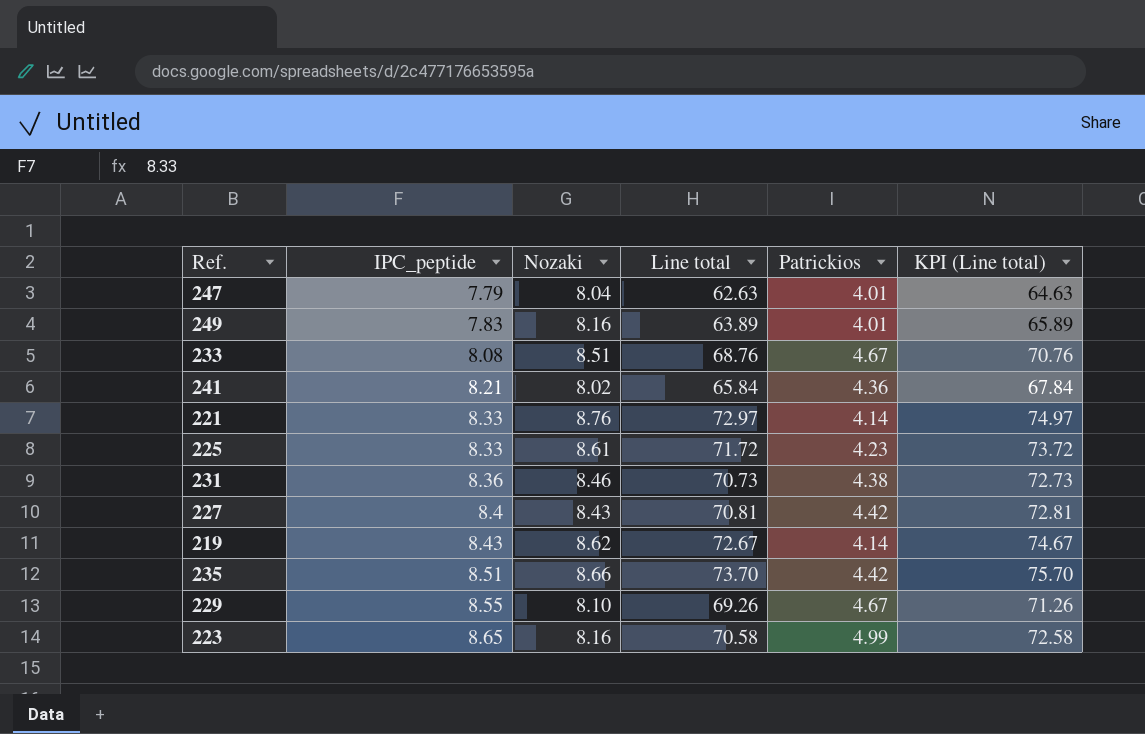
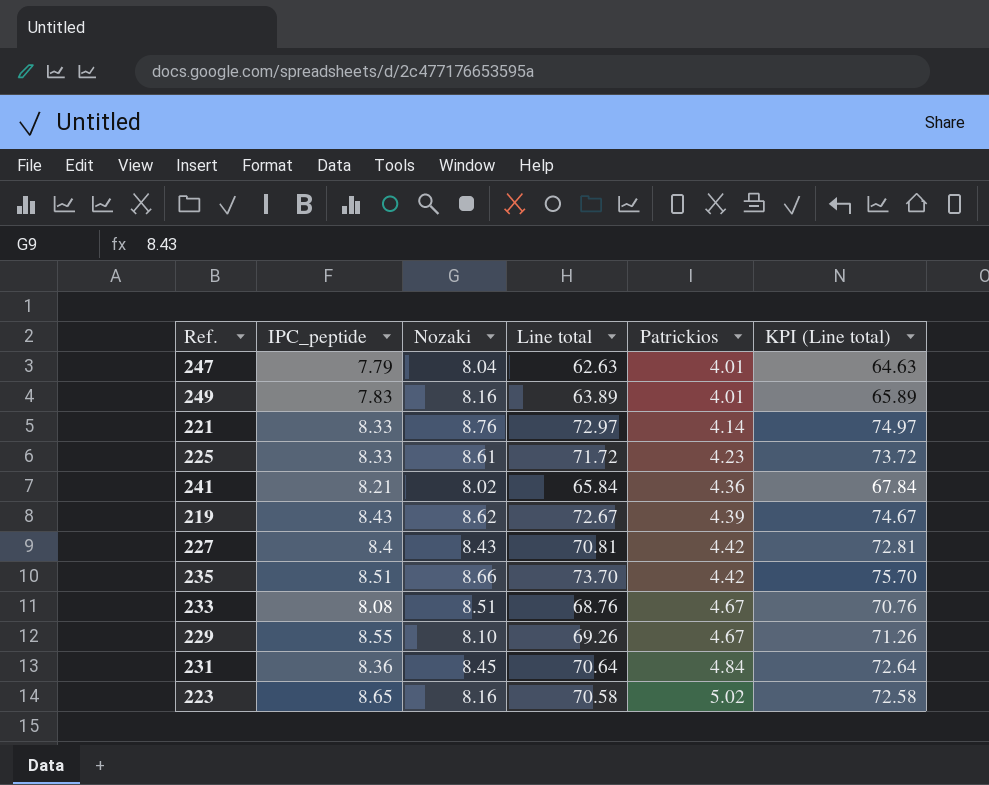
row order: IPC_peptide ascending -> Patrickios ascending
219 | Patrickios: 4.14 -> 4.39
231 | Nozaki: 8.46 -> 8.45
231 | Line total: 70.73 -> 70.64
231 | Patrickios: 4.38 -> 4.84
231 | KPI (Line total): 72.73 -> 72.64
223 | Patrickios: 4.99 -> 5.02

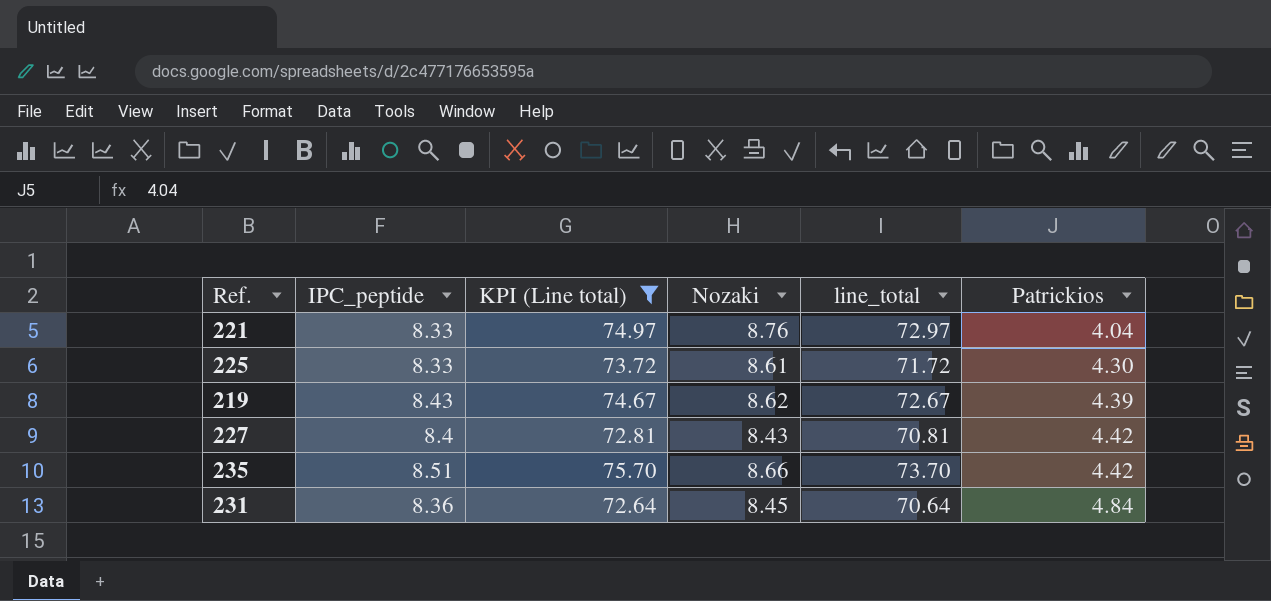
filter: none -> KPI (Line total) >= 72.64
column KPI (Line total) | position: 6 -> 3
column name: Line total -> line_total
221 | Patrickios: 4.14 -> 4.04
225 | Patrickios: 4.23 -> 4.30

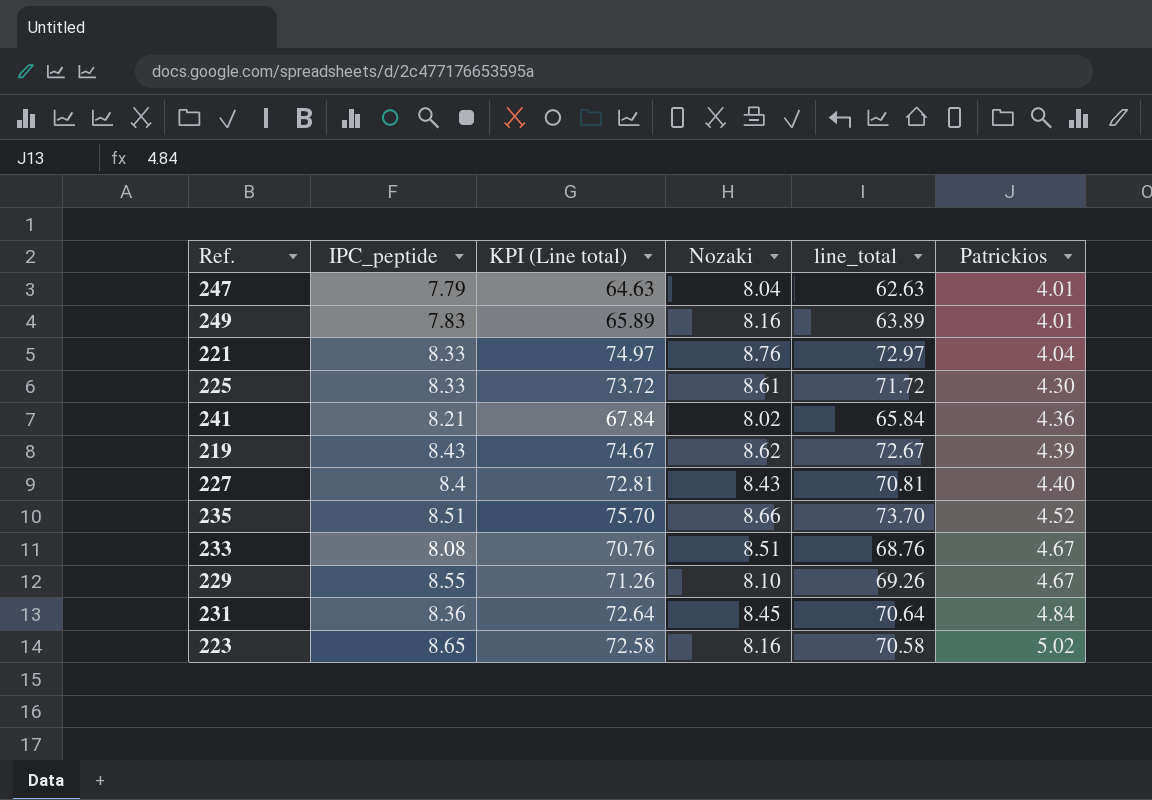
filter: KPI (Line total) >= 72.64 -> none
227 | Patrickios: 4.42 -> 4.40
235 | Patrickios: 4.42 -> 4.52

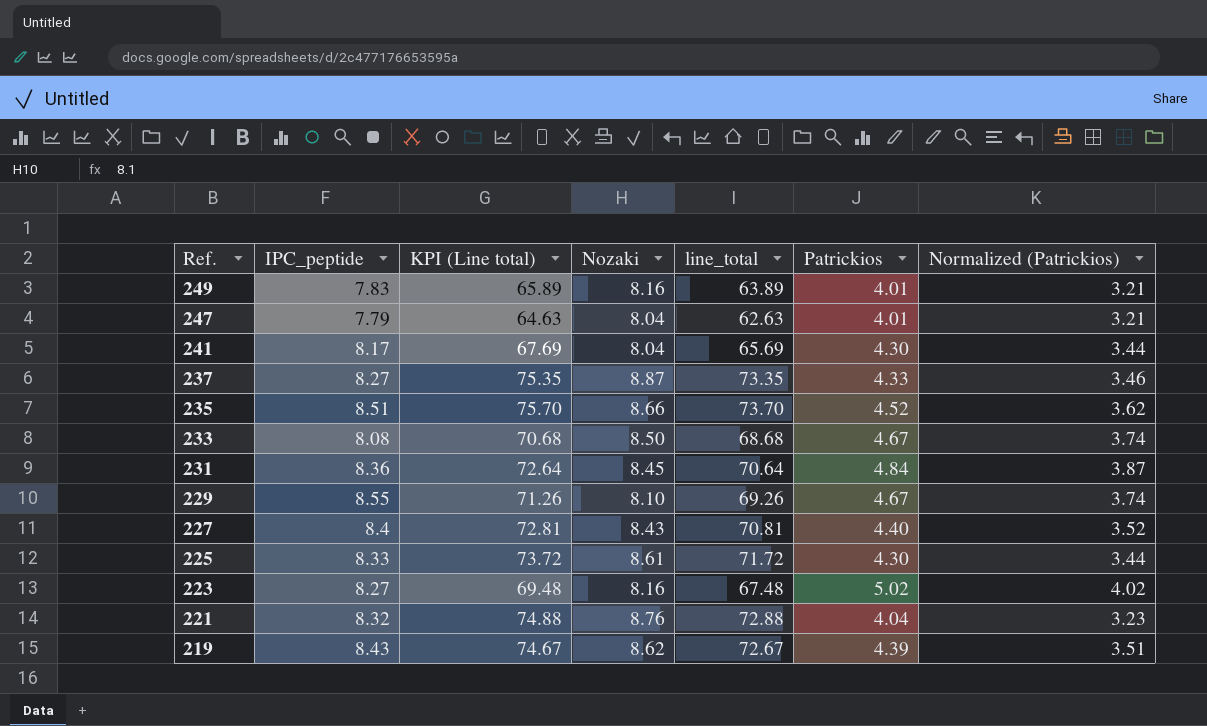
row order: Patrickios ascending -> Ref. descending
column Normalized (Patrickios) | formula: none -> [Patrickios] * 0.8
241 | IPC_peptide: 8.21 -> 8.17
241 | KPI (Line total): 67.84 -> 67.69
241 | Nozaki: 8.02 -> 8.04
241 | line_total: 65.84 -> 65.69
241 | Patrickios: 4.36 -> 4.30
row 237: none -> 8.27 | 75.35 | 8.87 | 73.35 | 4.33 | 3.46
233 | KPI (Line total): 70.76 -> 70.68
233 | Nozaki: 8.51 -> 8.50
233 | line_total: 68.76 -> 68.68
223 | IPC_peptide: 8.65 -> 8.27
223 | KPI (Line total): 72.58 -> 69.48
223 | line_total: 70.58 -> 67.48
221 | IPC_peptide: 8.33 -> 8.32
221 | KPI (Line total): 74.97 -> 74.88
221 | line_total: 72.97 -> 72.88

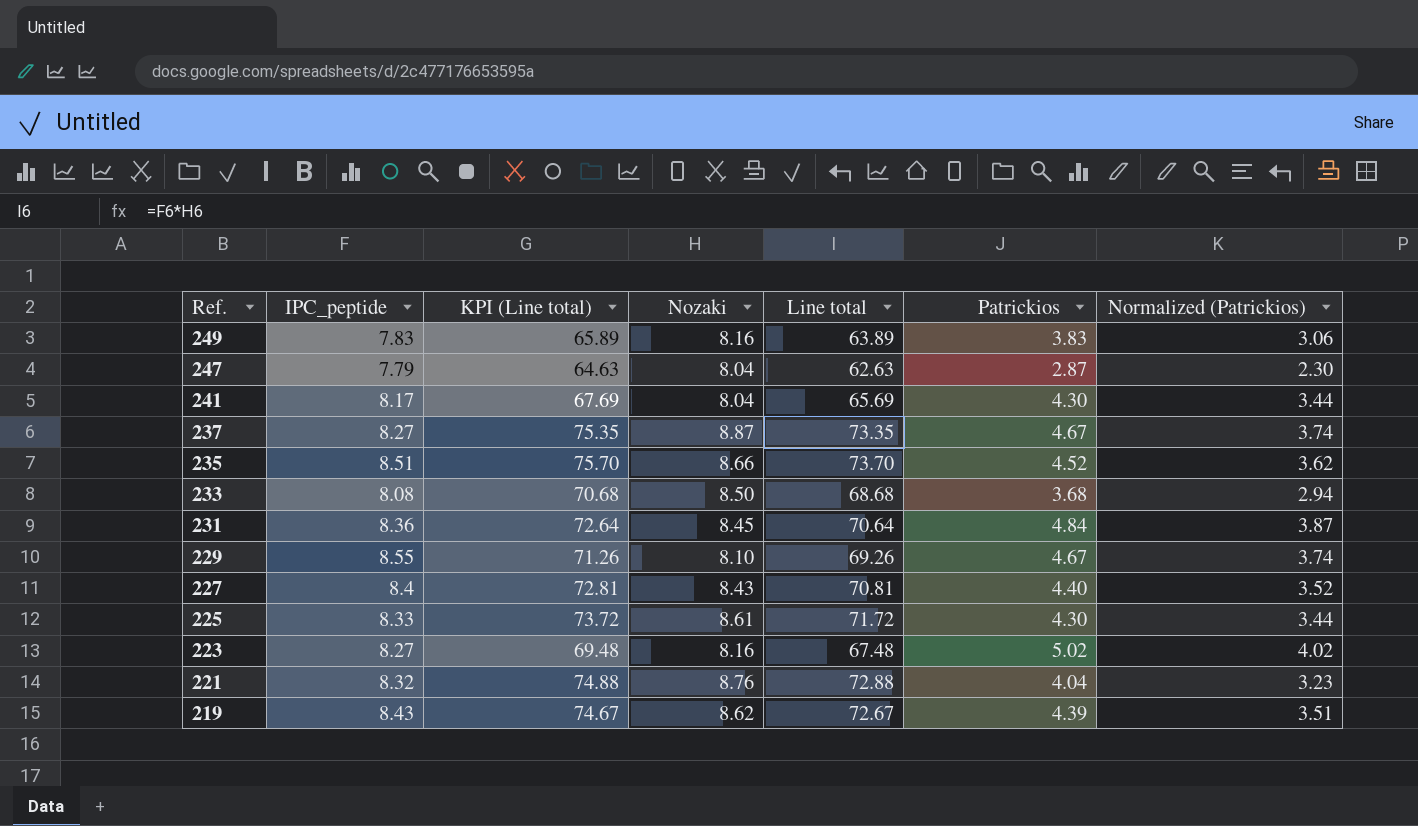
column name: line_total -> Line total
249 | Patrickios: 4.01 -> 3.83
249 | Normalized (Patrickios): 3.21 -> 3.06
247 | Patrickios: 4.01 -> 2.87
247 | Normalized (Patrickios): 3.21 -> 2.30
237 | Patrickios: 4.33 -> 4.67
237 | Normalized (Patrickios): 3.46 -> 3.74
233 | Patrickios: 4.67 -> 3.68
233 | Normalized (Patrickios): 3.74 -> 2.94

